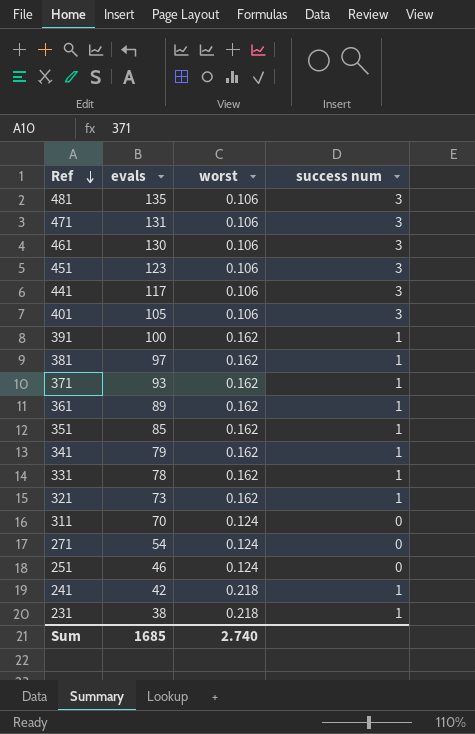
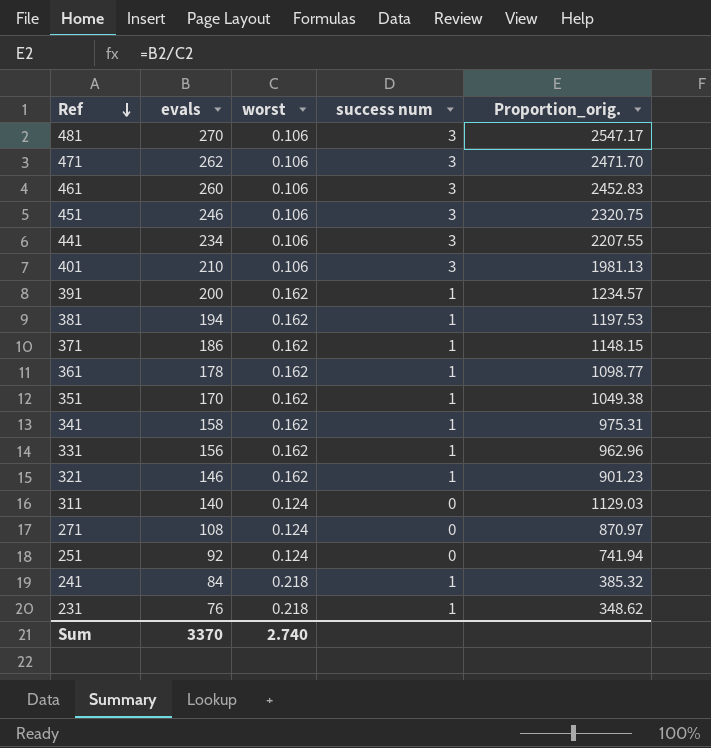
column Proportion_orig. | formula: none -> [evals] / [worst]
481 | evals: 135 -> 270
471 | evals: 131 -> 262
461 | evals: 130 -> 260
451 | evals: 123 -> 246
441 | evals: 117 -> 234
401 | evals: 105 -> 210
391 | evals: 100 -> 200
381 | evals: 97 -> 194
371 | evals: 93 -> 186
361 | evals: 89 -> 178
351 | evals: 85 -> 170
341 | evals: 79 -> 158
331 | evals: 78 -> 156
321 | evals: 73 -> 146
311 | evals: 70 -> 140
271 | evals: 54 -> 108
251 | evals: 46 -> 92
241 | evals: 42 -> 84
231 | evals: 38 -> 76
Sum | evals: 1685 -> 3370

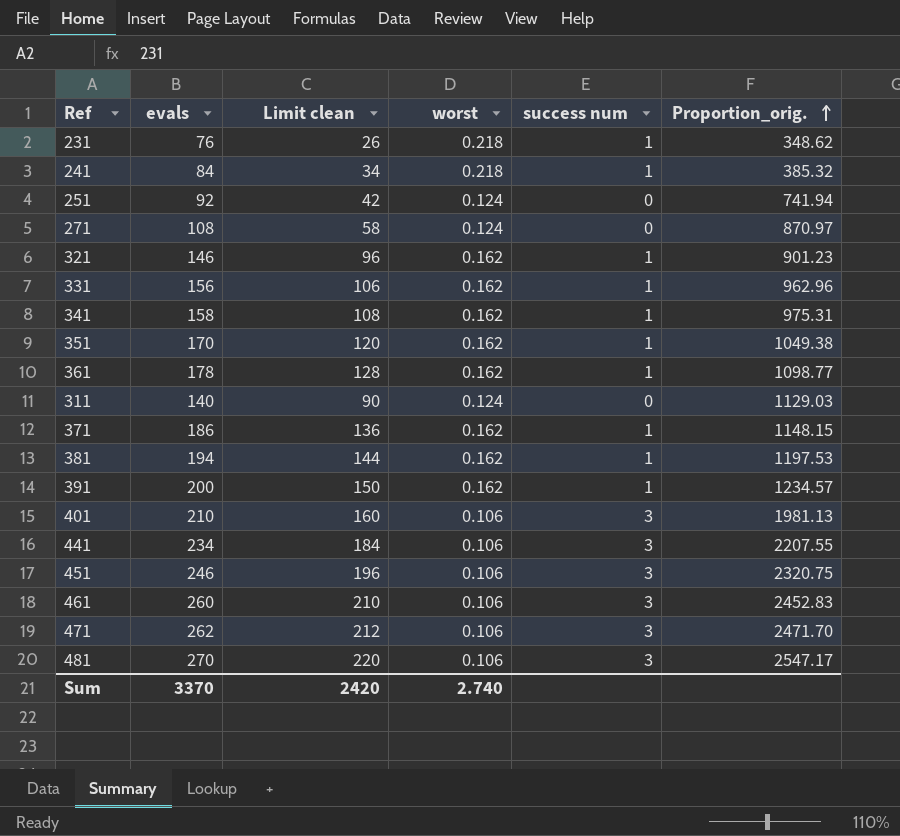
row order: Ref descending -> Proportion_orig. ascending
column Limit clean | formula: none -> [evals] - 50

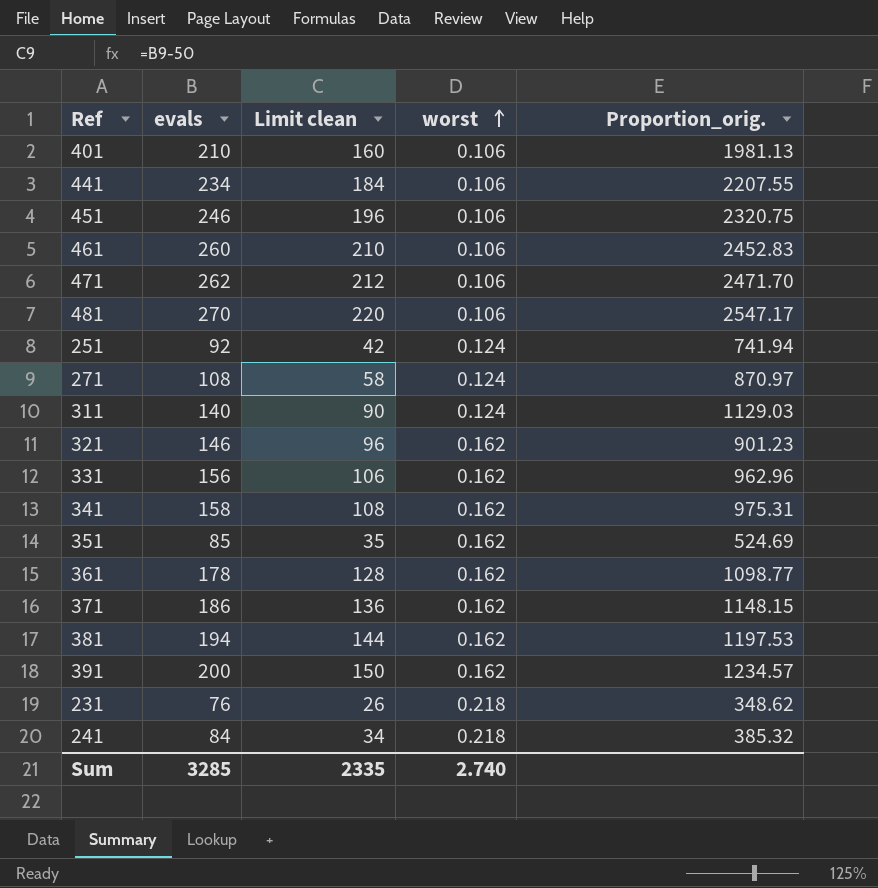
row order: Proportion_orig. ascending -> worst ascending
column success num | position: 5 -> none
351 | evals: 170 -> 85
351 | Limit clean: 120 -> 35
351 | Proportion_orig.: 1049.38 -> 524.69
Sum | evals: 3370 -> 3285
Sum | Limit clean: 2420 -> 2335

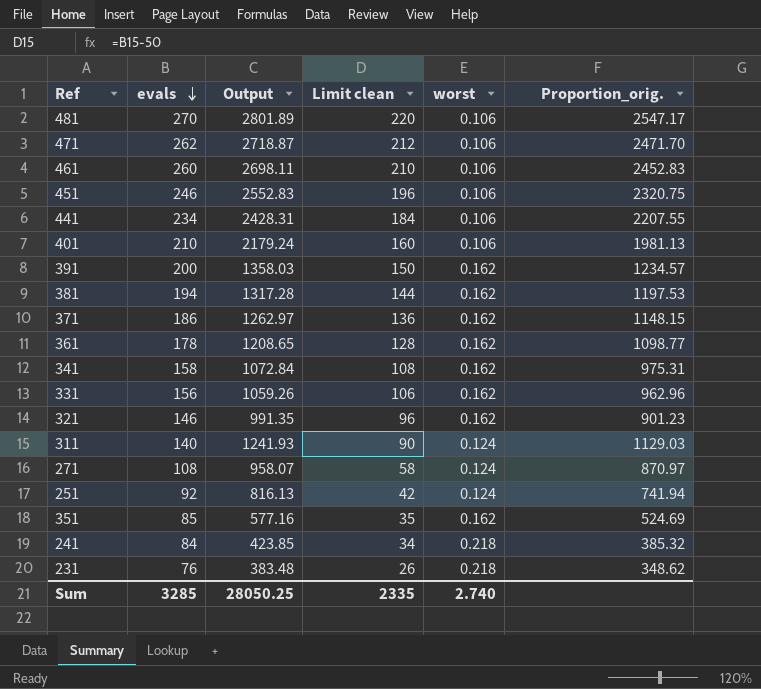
row order: worst ascending -> evals descending
column Output | formula: none -> [Proportion_orig.] * 1.1

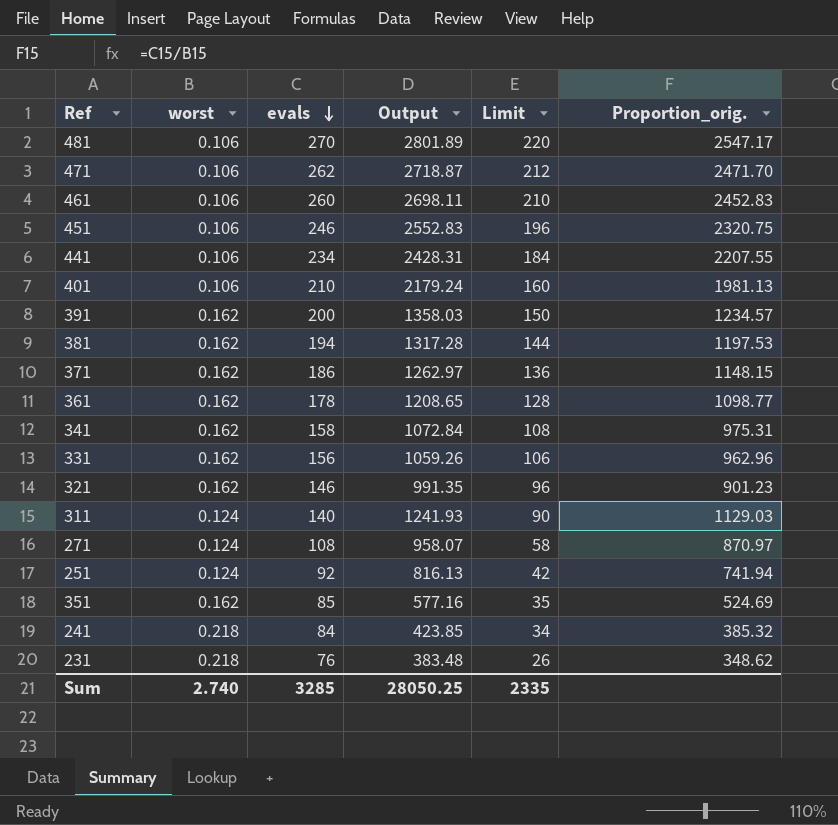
column worst | position: 5 -> 2
column name: Limit clean -> Limit

